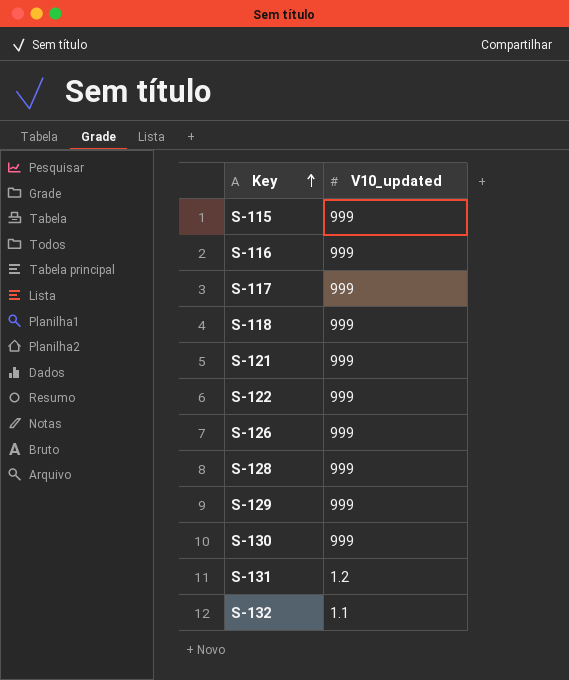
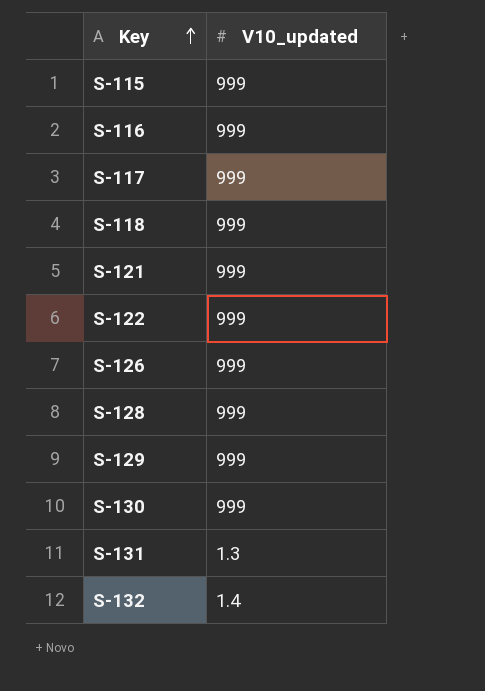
S-131 | V10_updated: 1.2 -> 1.3
S-132 | V10_updated: 1.1 -> 1.4

